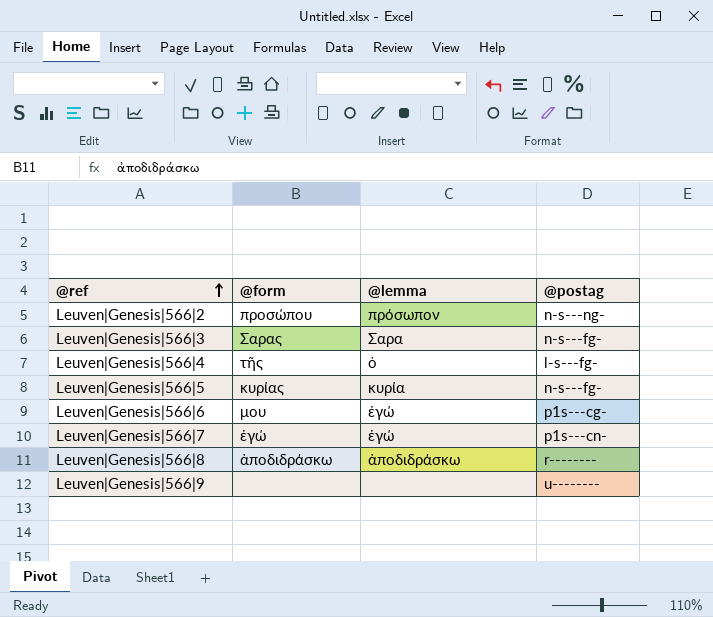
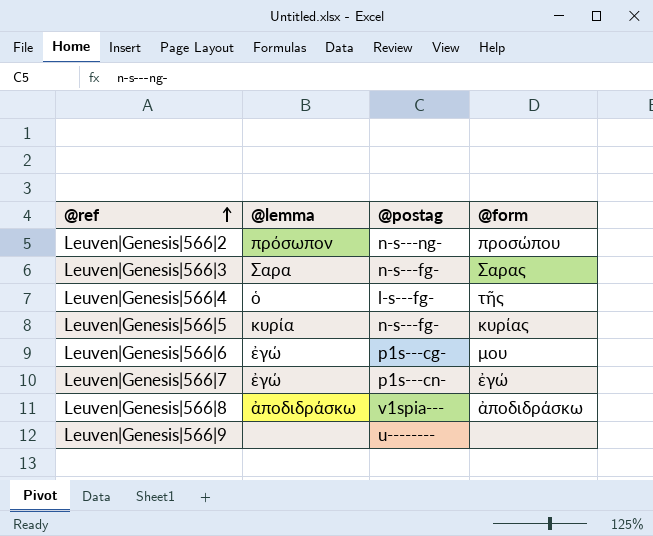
column @form | position: 2 -> 4
Leuven|Genesis|566|8 | @postag: r-------- -> v1spia---

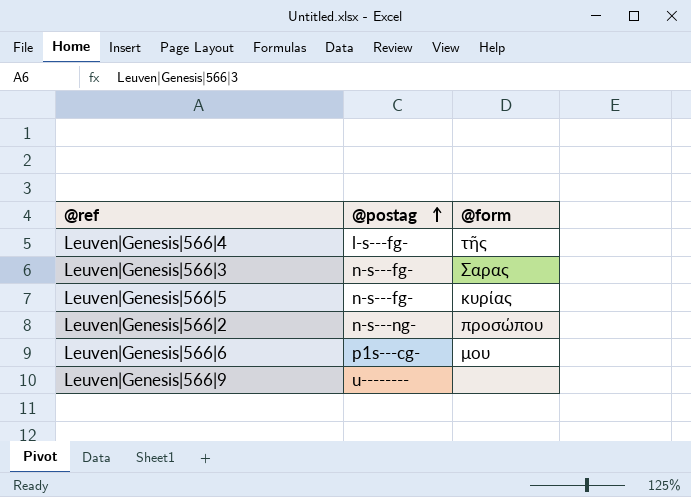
row order: @ref ascending -> @postag ascending
column @lemma | position: 2 -> none
row Leuven|Genesis|566|7: ἐγώ | p1s---cn- | ἐγώ -> none
row Leuven|Genesis|566|8: ἀποδιδράσκω | v1spia--- | ἀποδιδράσκω -> none

